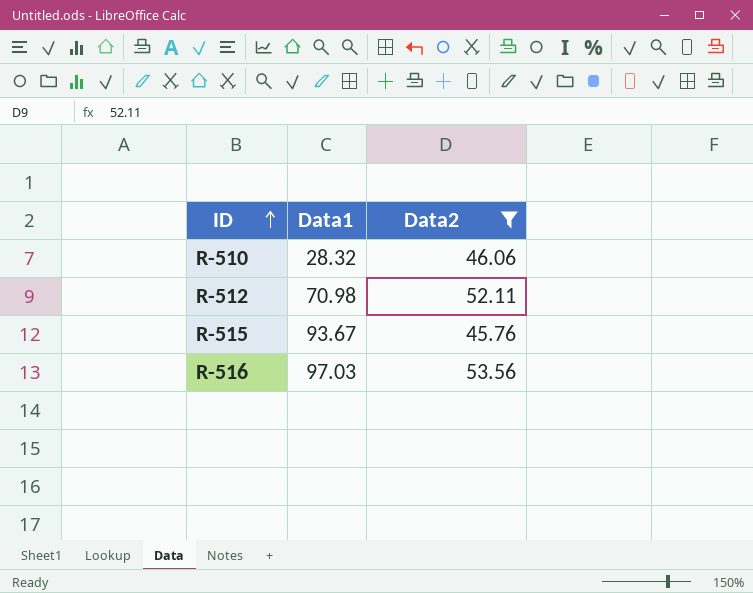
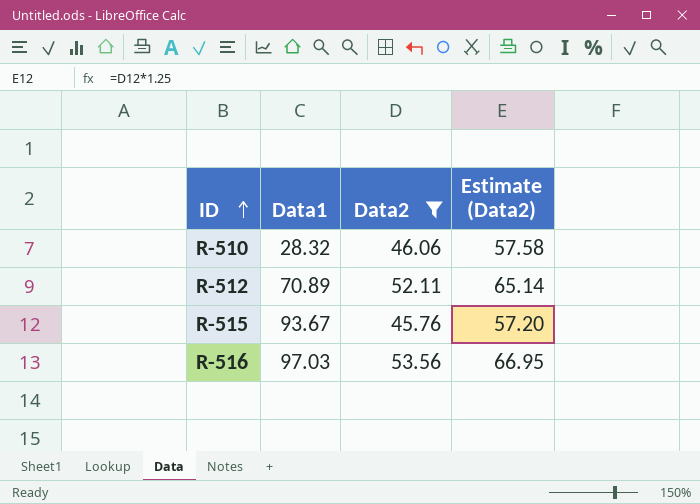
column Estimate (Data2) | formula: none -> [Data2] * 1.25
R-512 | Data1: 70.98 -> 70.89

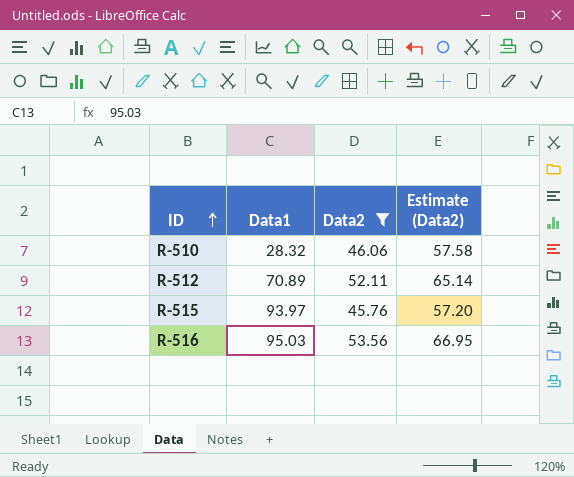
R-515 | Data1: 93.67 -> 93.97
R-516 | Data1: 97.03 -> 95.03

